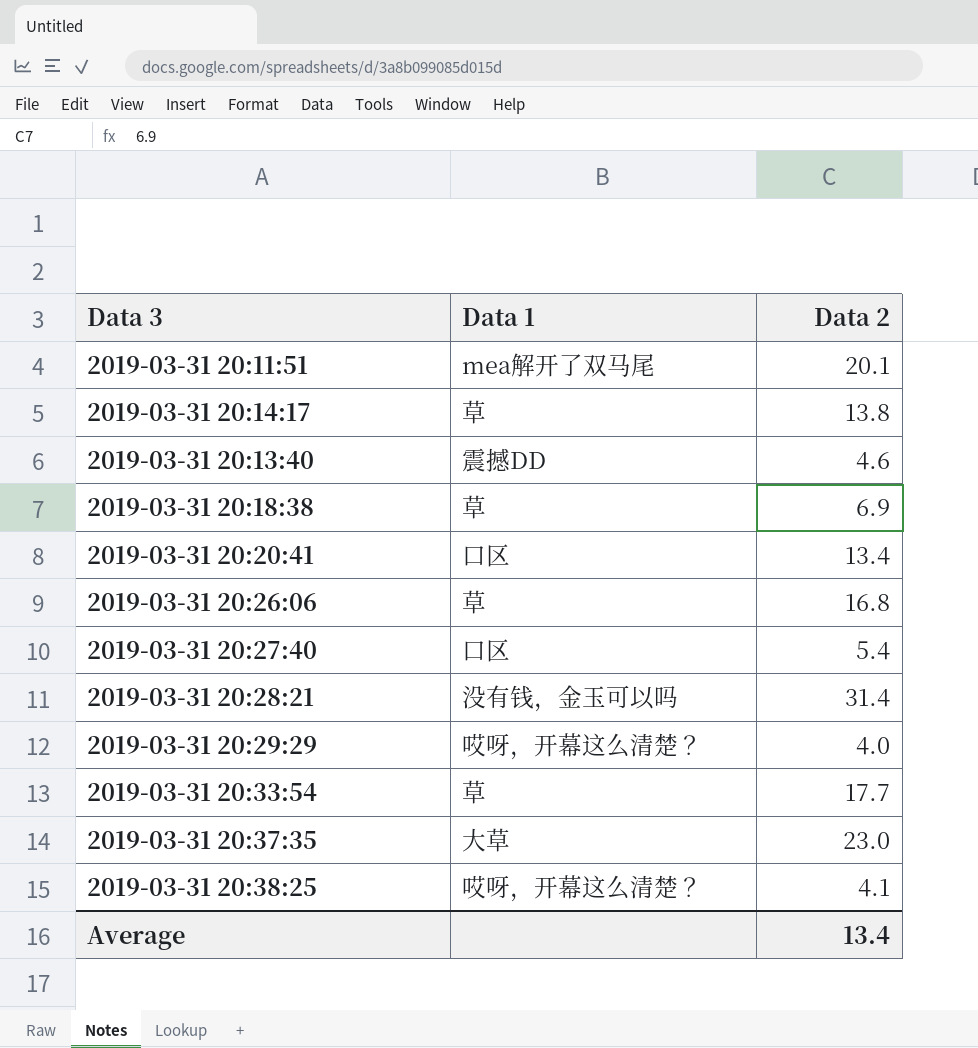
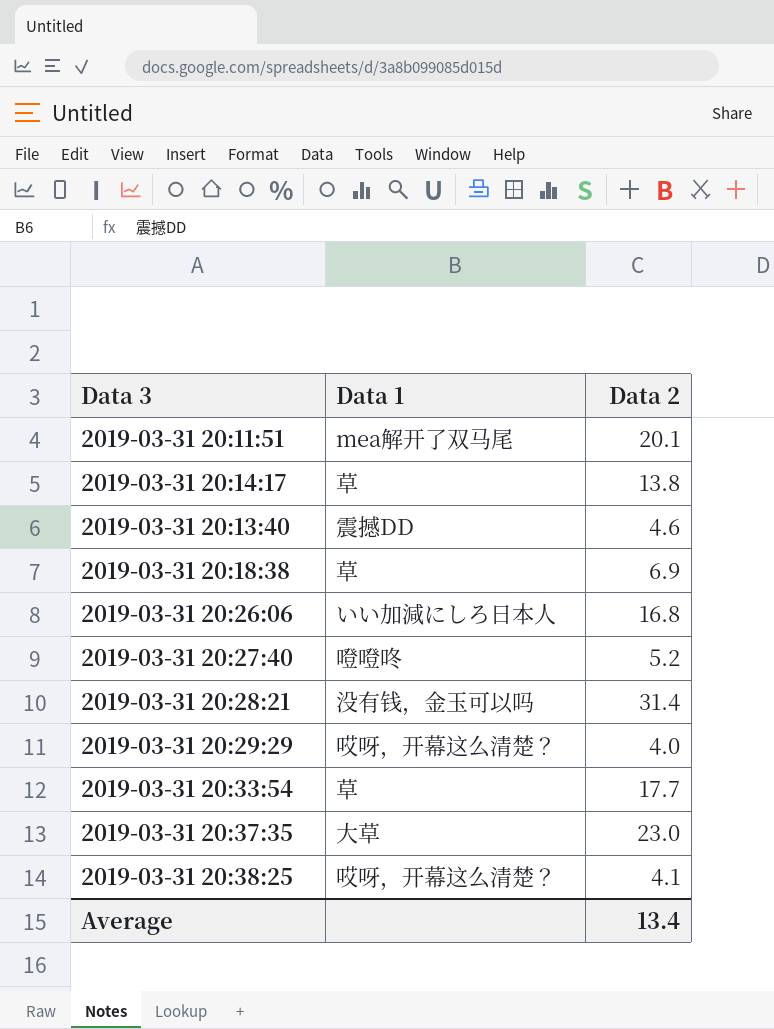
row 2019-03-31 20:20:41: 口区 | 13.4 -> none
2019-03-31 20:26:06 | Data 1: 草 -> いい加減にしろ日本人
2019-03-31 20:27:40 | Data 1: 口区 -> 噔噔咚
2019-03-31 20:27:40 | Data 2: 5.4 -> 5.2

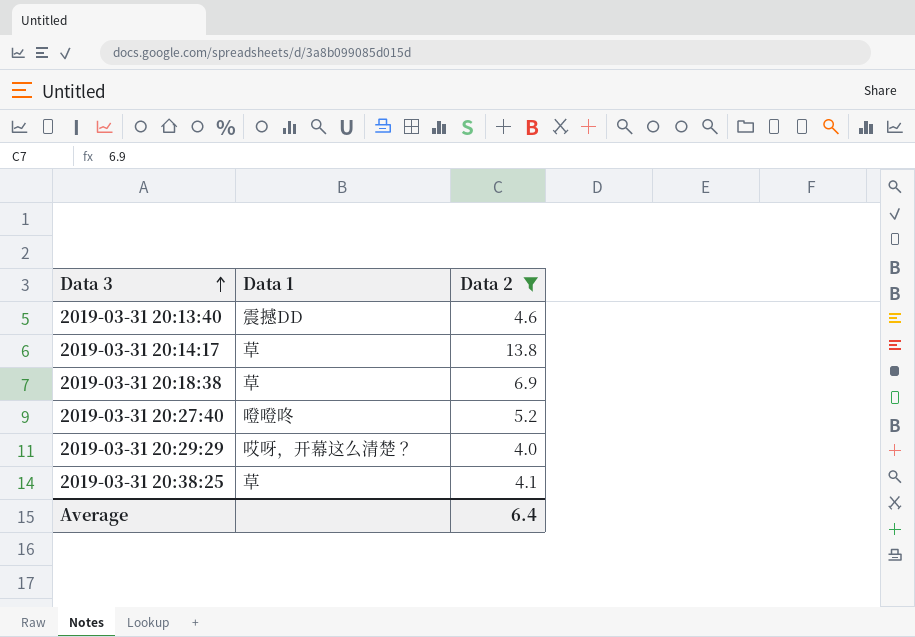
filter: none -> Data 2 <= 13.8
row order: none -> Data 3 ascending
2019-03-31 20:38:25 | Data 1: 哎呀，开幕这么清楚？ -> 草
Average | Data 2: 13.4 -> 6.4

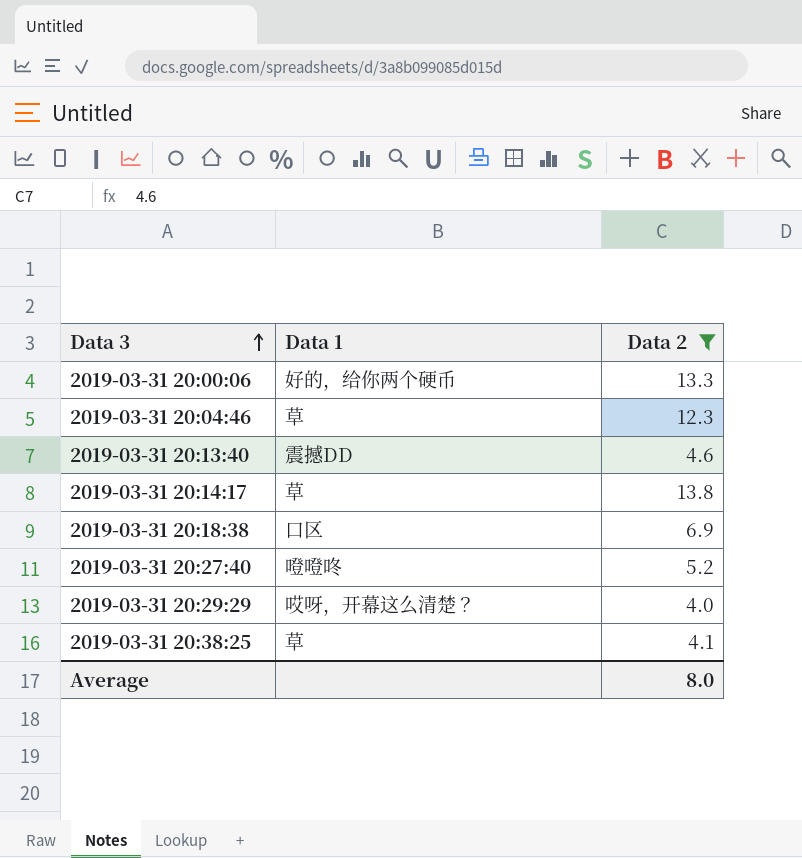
row 2019-03-31 20:00:06: none -> 好的，给你两个硬币 | 13.3
row 2019-03-31 20:04:46: none -> 草 | 12.3
2019-03-31 20:18:38 | Data 1: 草 -> 口区
Average | Data 2: 6.4 -> 8.0

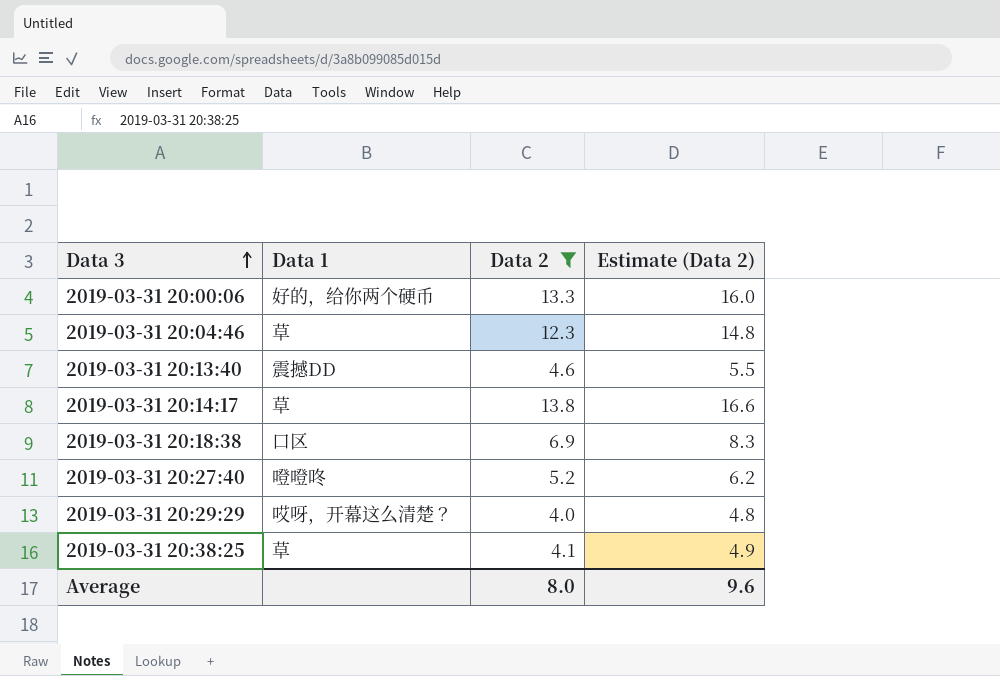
column Estimate (Data 2) | formula: none -> [Data 2] * 1.2

